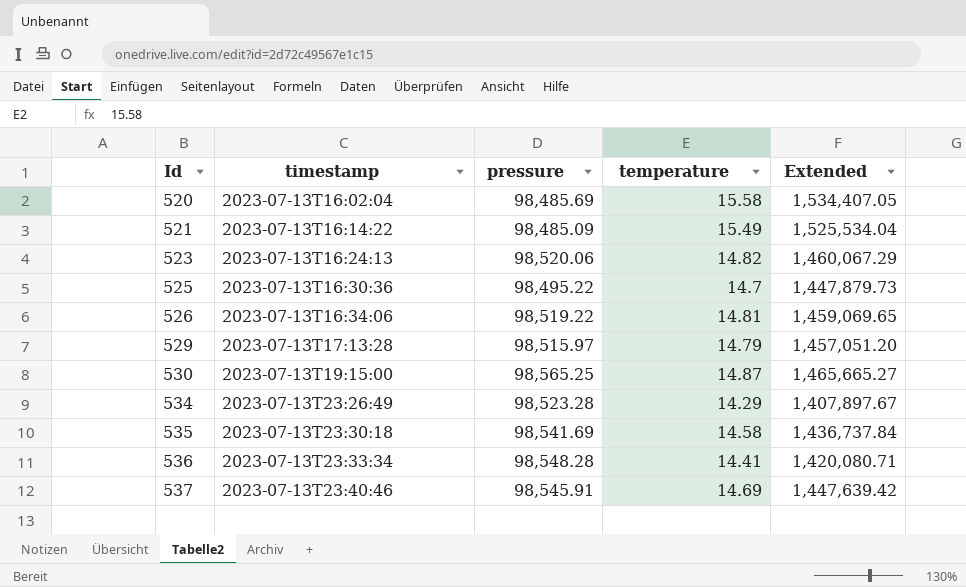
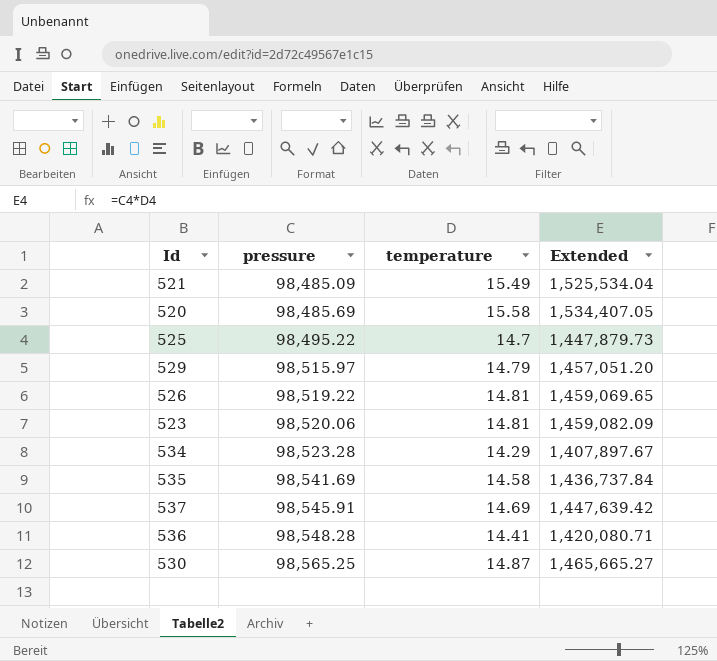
row order: Id ascending -> pressure ascending
column timestamp | position: 2 -> none
523 | temperature: 14.82 -> 14.81
523 | Extended: 1,460,067.29 -> 1,459,082.09

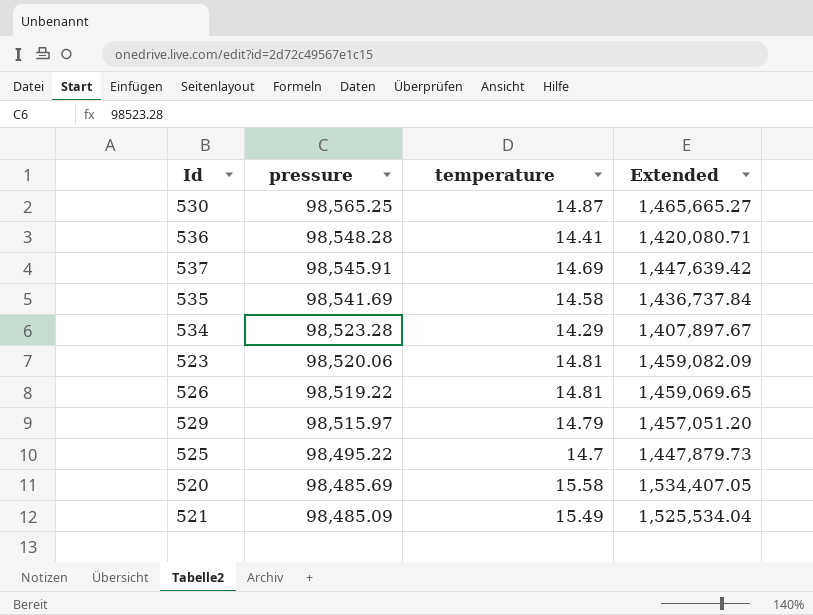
row order: pressure ascending -> pressure descending

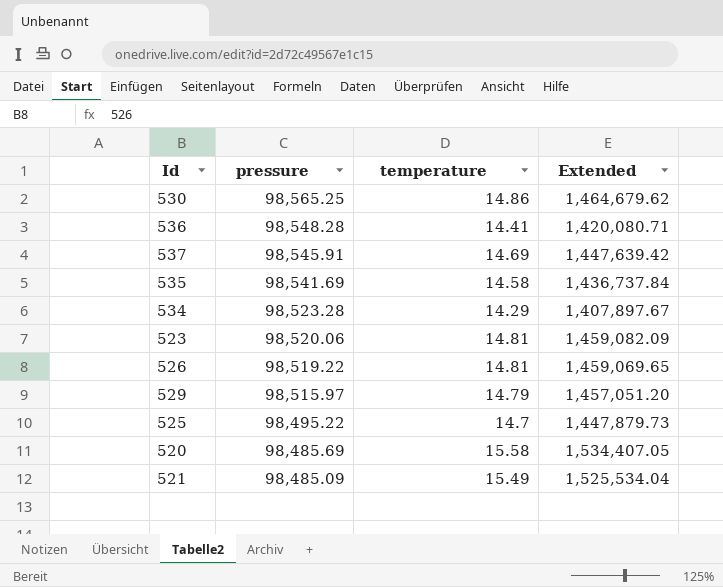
530 | temperature: 14.87 -> 14.86
530 | Extended: 1,465,665.27 -> 1,464,679.62

